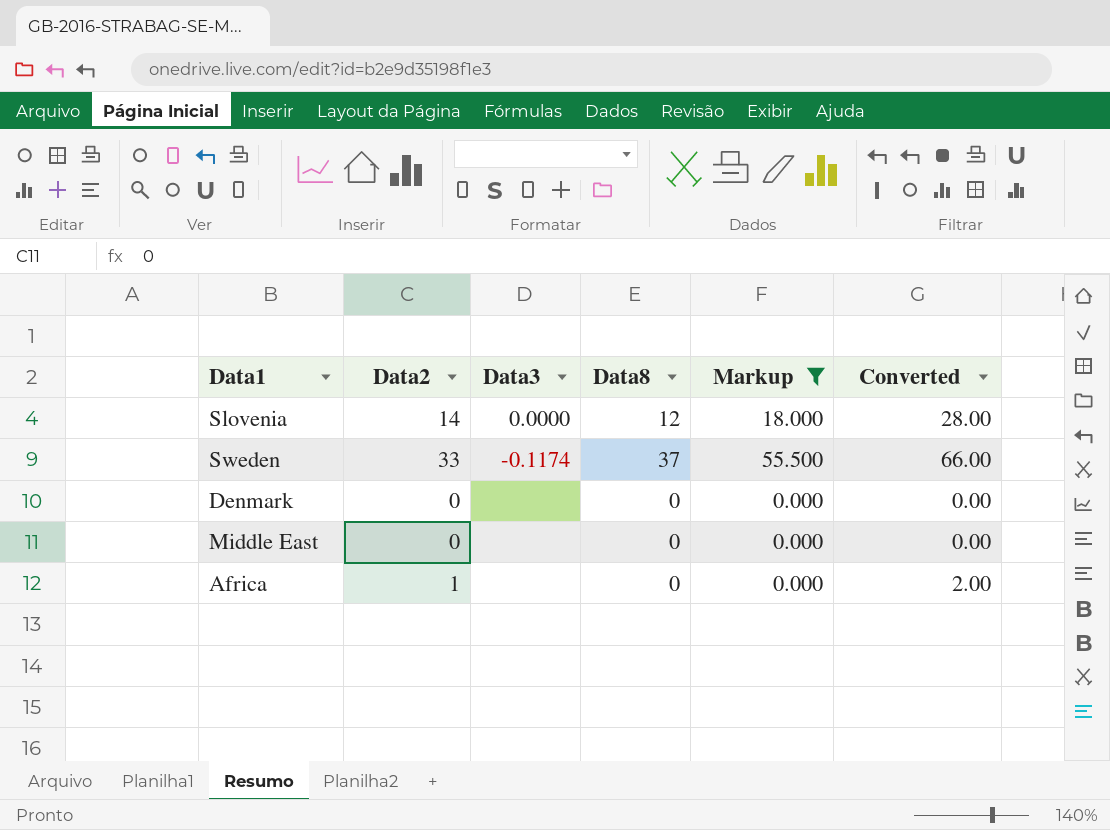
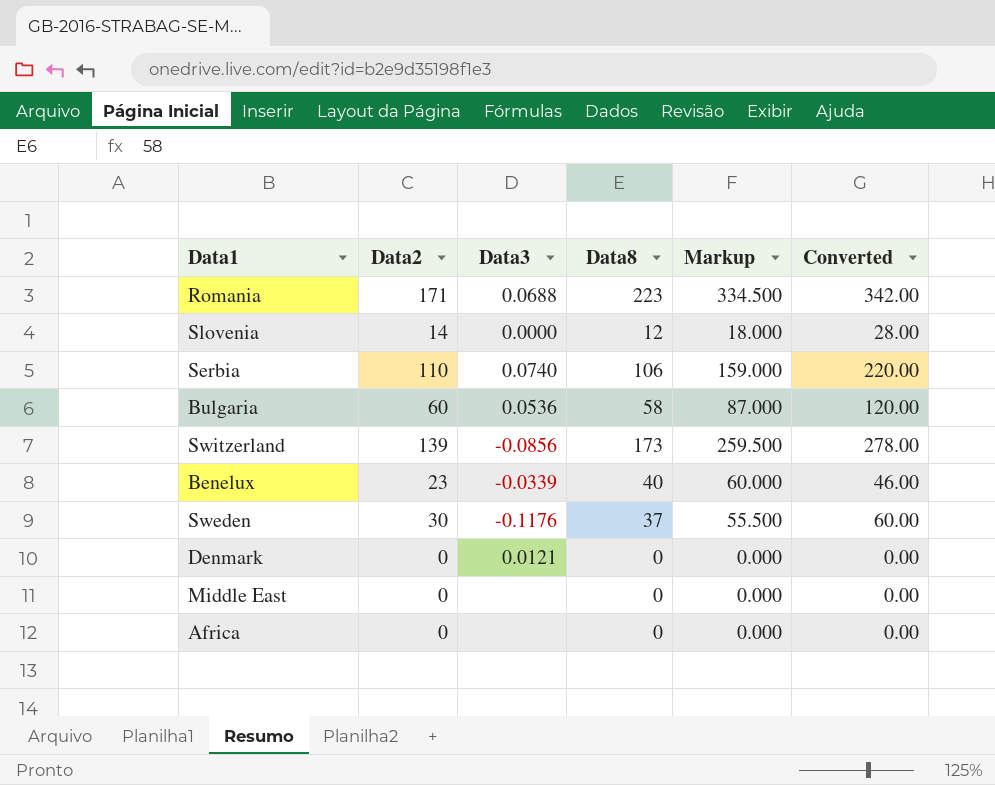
filter: Markup <= 55.500 -> none
Sweden | Data2: 33 -> 30
Sweden | Data3: -0.1174 -> -0.1176
Sweden | Converted: 66.00 -> 60.00
Denmark | Data3: none -> 0.0121
Africa | Data2: 1 -> 0
Africa | Converted: 2.00 -> 0.00

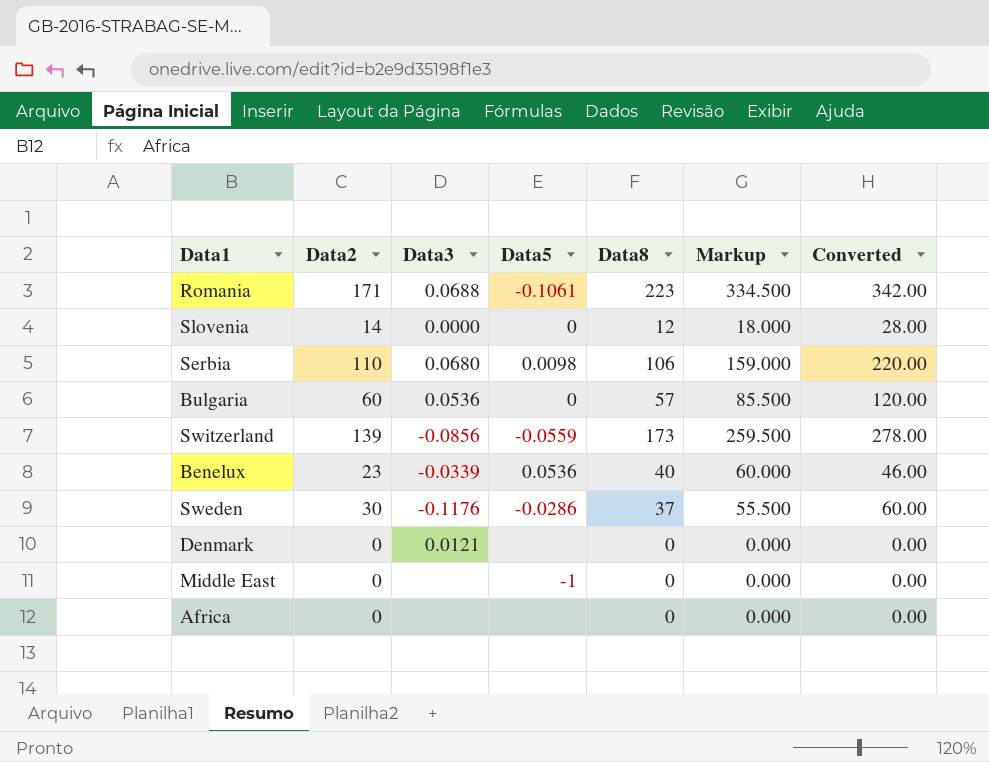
column Data5 | position: none -> 4
Serbia | Data3: 0.0740 -> 0.0680
Bulgaria | Data8: 58 -> 57
Bulgaria | Markup: 87.000 -> 85.500

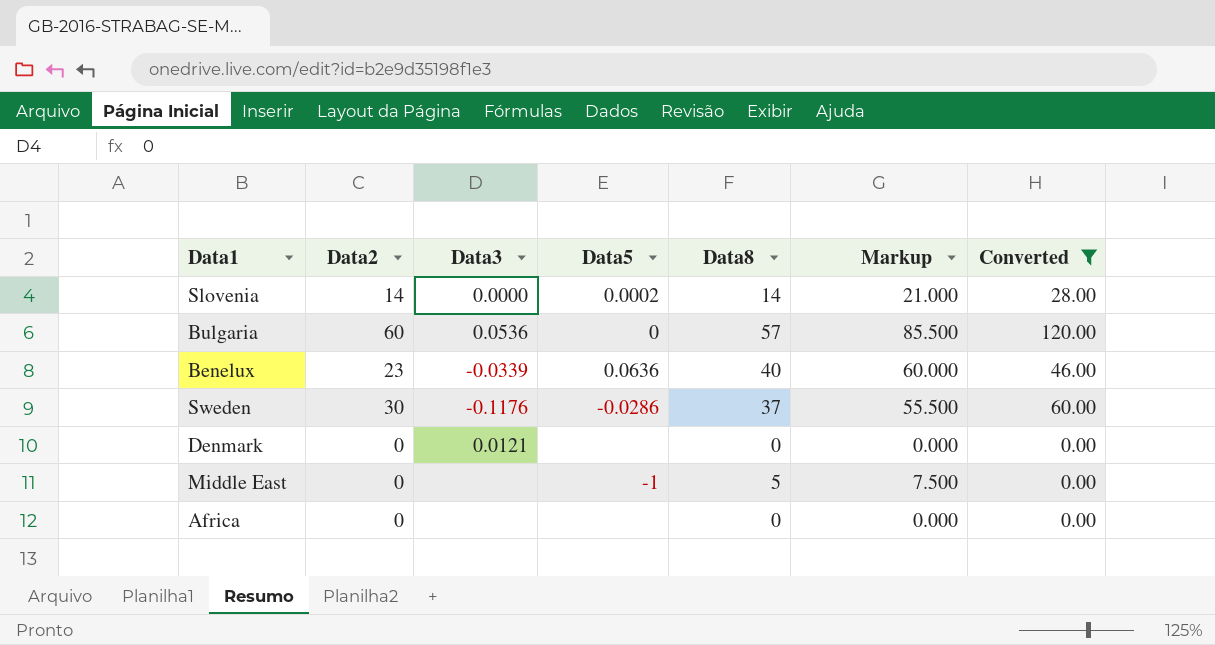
filter: none -> Converted <= 120.00
Slovenia | Data5: 0 -> 0.0002
Slovenia | Data8: 12 -> 14
Slovenia | Markup: 18.000 -> 21.000
Benelux | Data5: 0.0536 -> 0.0636
Middle East | Data8: 0 -> 5
Middle East | Markup: 0.000 -> 7.500

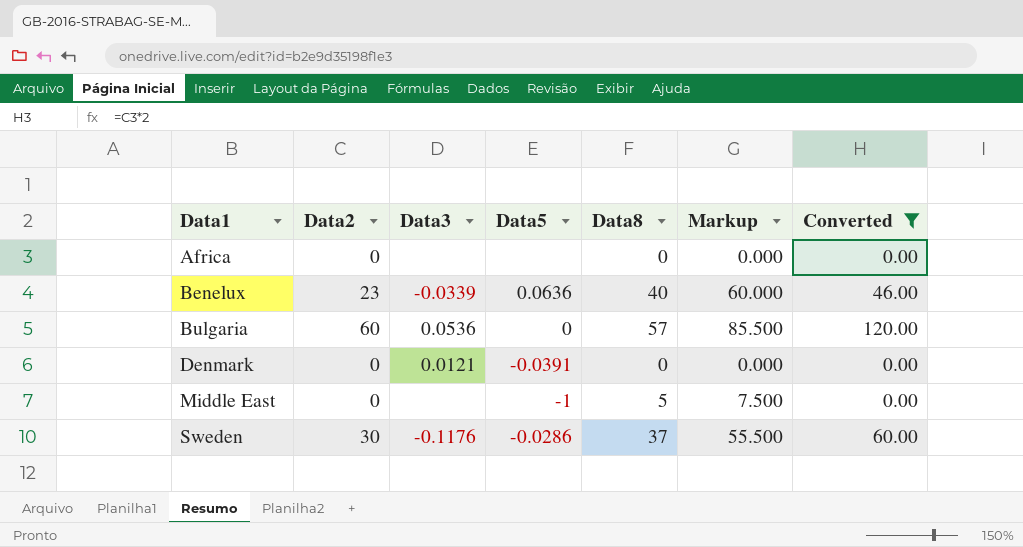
row order: none -> Data1 ascending
row Slovenia: 14 | 0.0000 | 0.0002 | 14 | 21.000 | 28.00 -> none
Denmark | Data5: none -> -0.0391

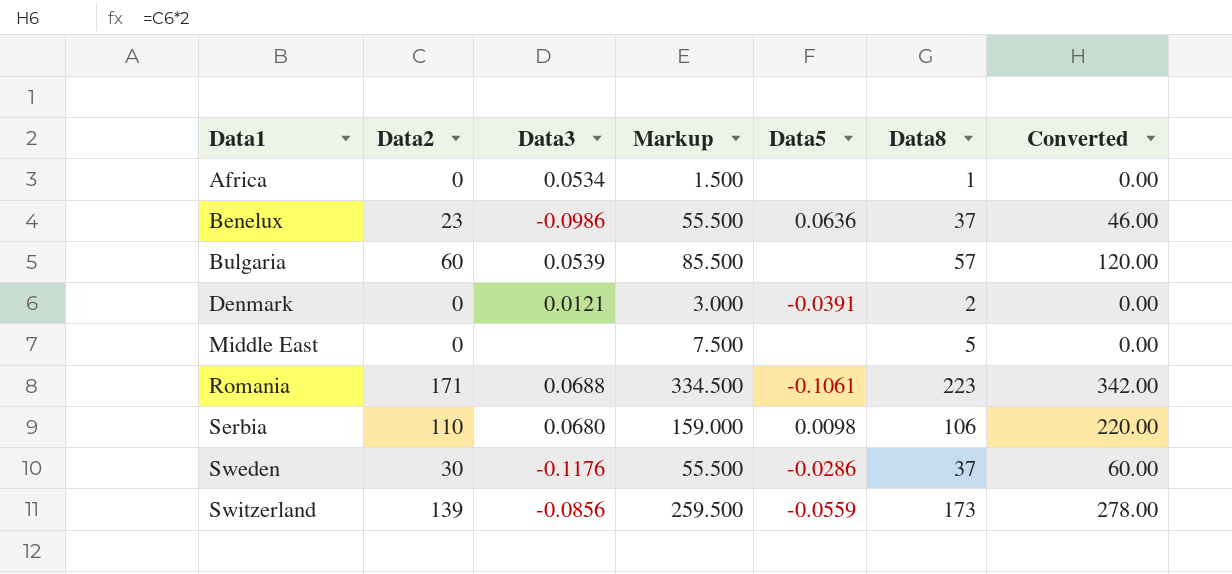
filter: Converted <= 120.00 -> none
column Markup | position: 6 -> 4
Africa | Data3: none -> 0.0534
Africa | Markup: 0.000 -> 1.500
Africa | Data8: 0 -> 1
Benelux | Data3: -0.0339 -> -0.0986
Benelux | Markup: 60.000 -> 55.500
Benelux | Data8: 40 -> 37
Bulgaria | Data3: 0.0536 -> 0.0539
Bulgaria | Data5: 0 -> none
Denmark | Markup: 0.000 -> 3.000
Denmark | Data8: 0 -> 2
Middle East | Data5: -1 -> none

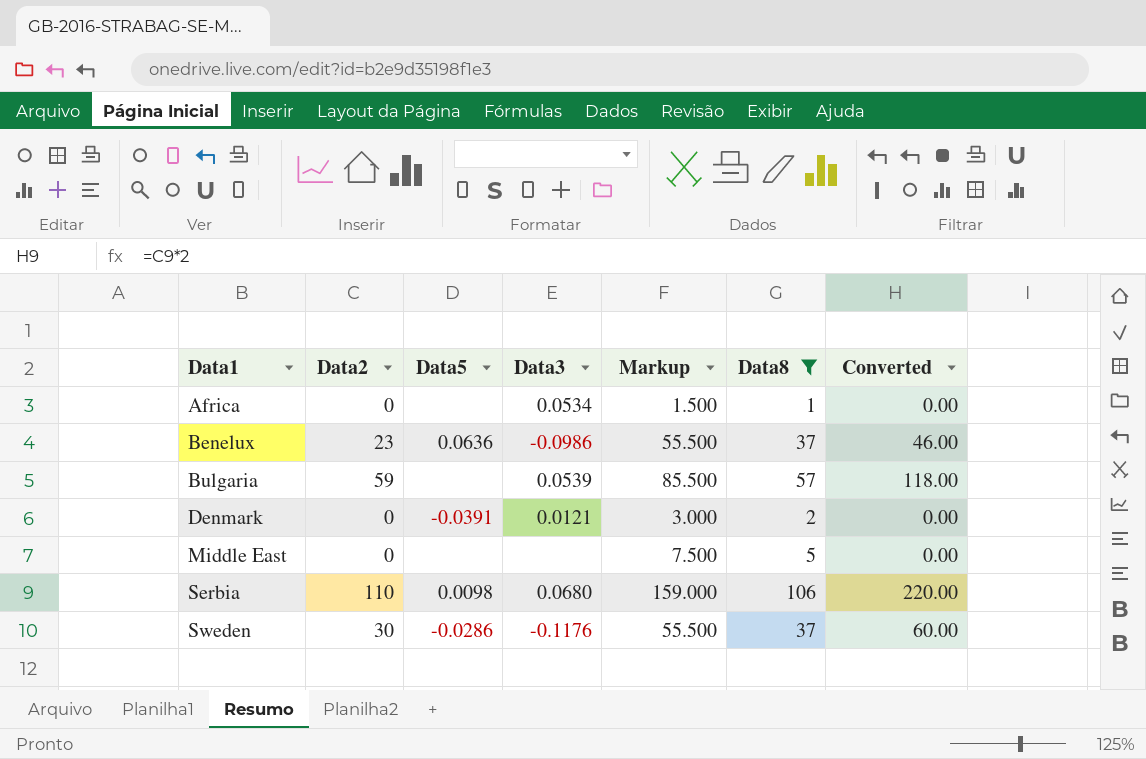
filter: none -> Data8 <= 106
column Data5 | position: 5 -> 3
Bulgaria | Data2: 60 -> 59
Bulgaria | Converted: 120.00 -> 118.00

